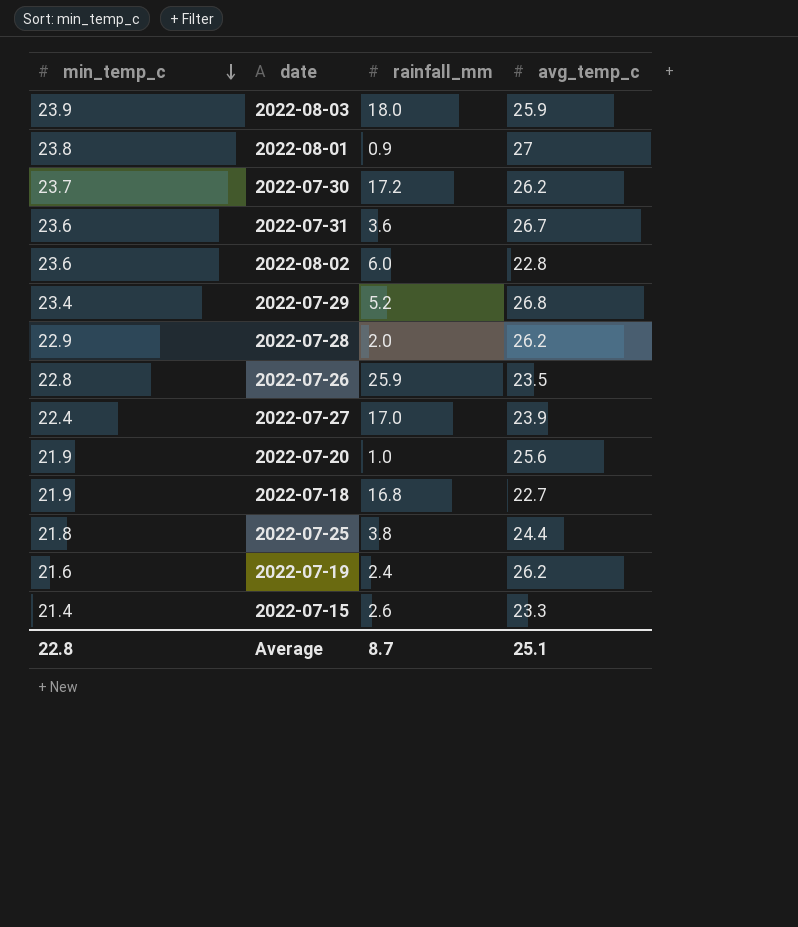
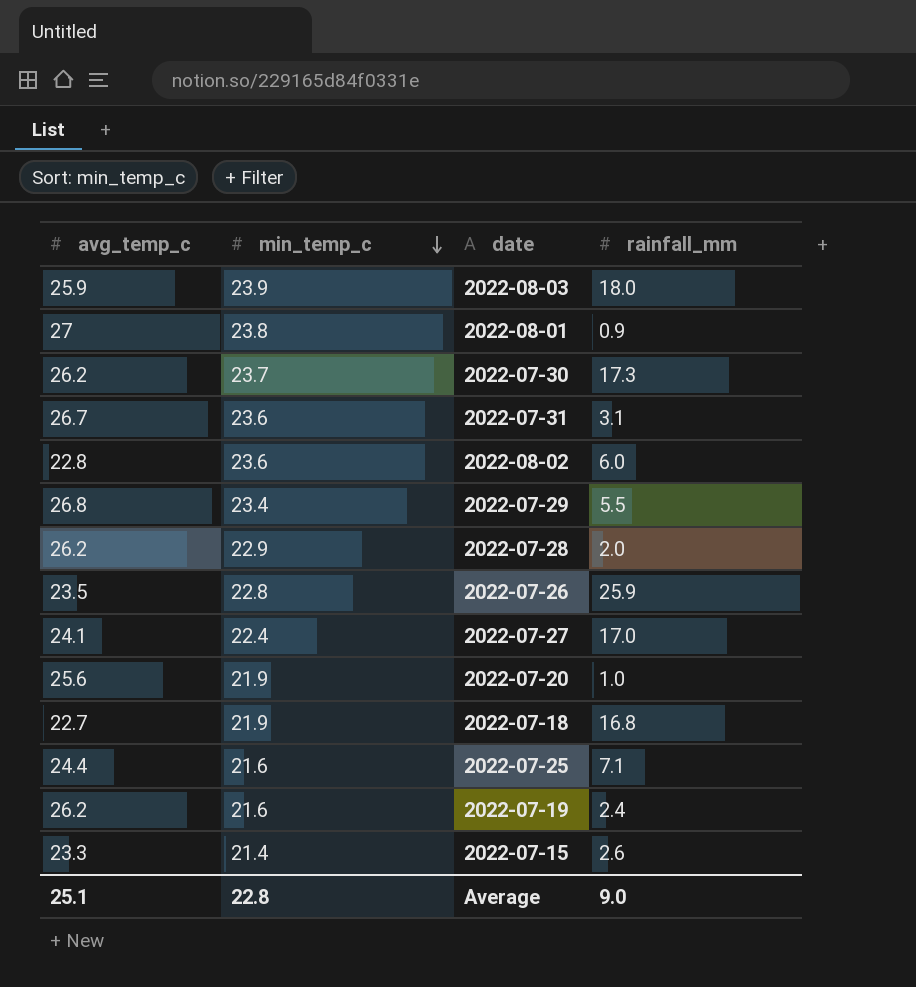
column avg_temp_c | position: 4 -> 1
2022-07-30 | rainfall_mm: 17.2 -> 17.3
2022-07-31 | rainfall_mm: 3.6 -> 3.1
2022-07-29 | rainfall_mm: 5.2 -> 5.5
2022-07-27 | avg_temp_c: 23.9 -> 24.1
2022-07-25 | min_temp_c: 21.8 -> 21.6
2022-07-25 | rainfall_mm: 3.8 -> 7.1
Average | rainfall_mm: 8.7 -> 9.0

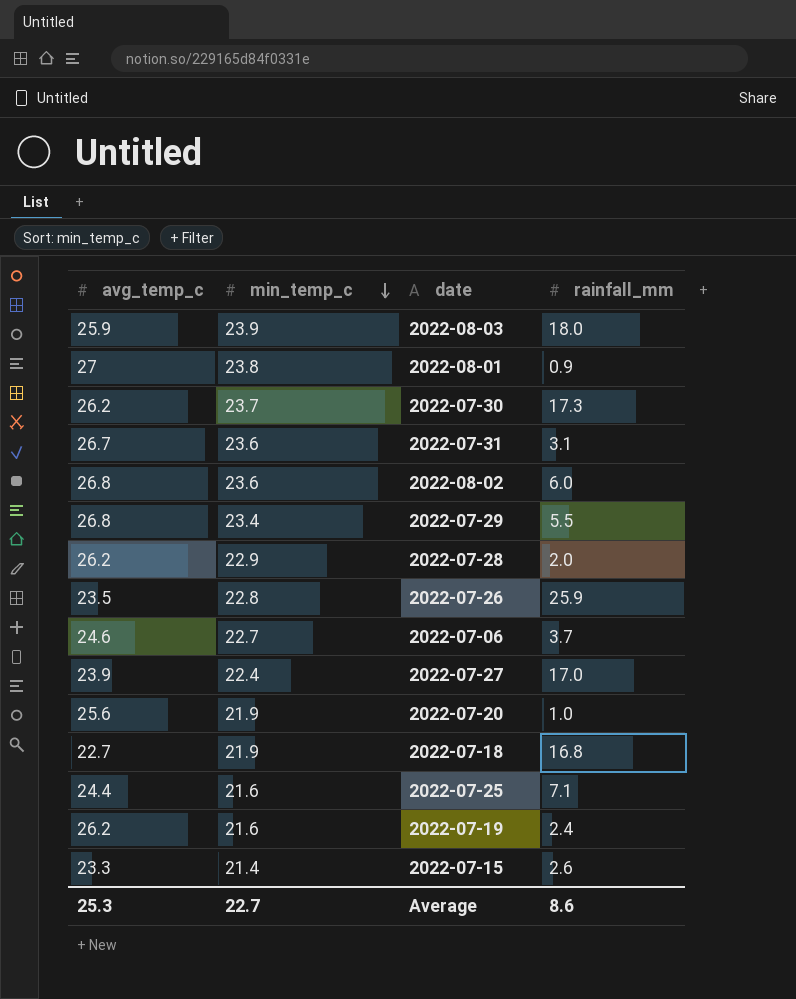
2022-08-02 | avg_temp_c: 22.8 -> 26.8
row 2022-07-06: none -> 24.6 | 22.7 | 3.7
2022-07-27 | avg_temp_c: 24.1 -> 23.9
Average | avg_temp_c: 25.1 -> 25.3
Average | min_temp_c: 22.8 -> 22.7
Average | rainfall_mm: 9.0 -> 8.6

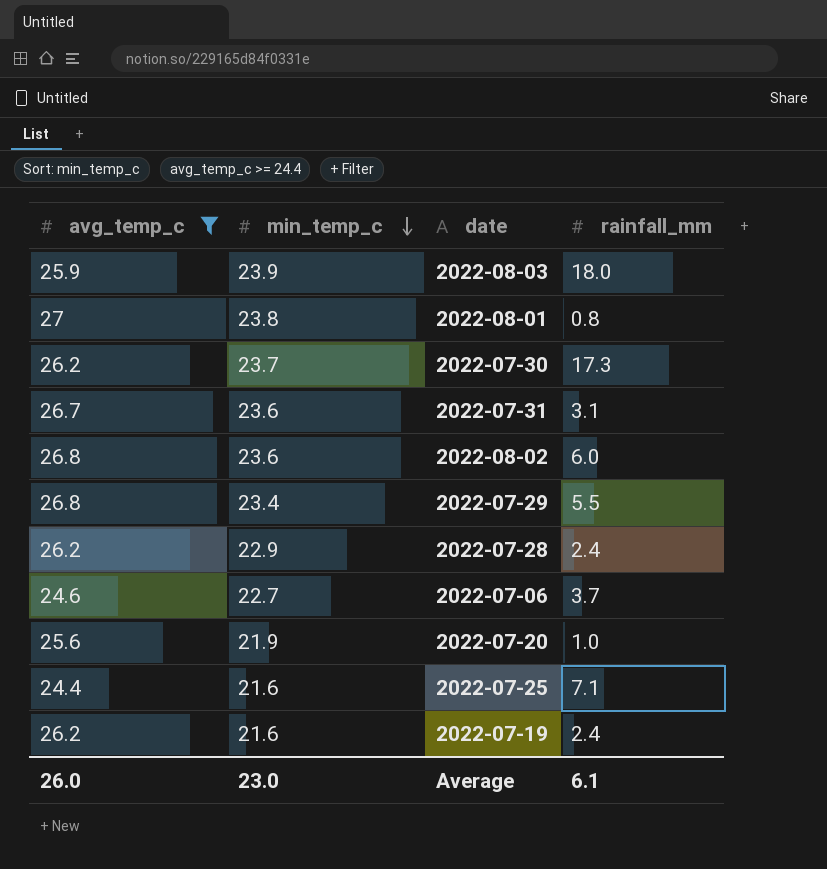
filter: none -> avg_temp_c >= 24.4
2022-08-01 | rainfall_mm: 0.9 -> 0.8
2022-07-28 | rainfall_mm: 2.0 -> 2.4
Average | avg_temp_c: 25.3 -> 26.0
Average | min_temp_c: 22.7 -> 23.0
Average | rainfall_mm: 8.6 -> 6.1

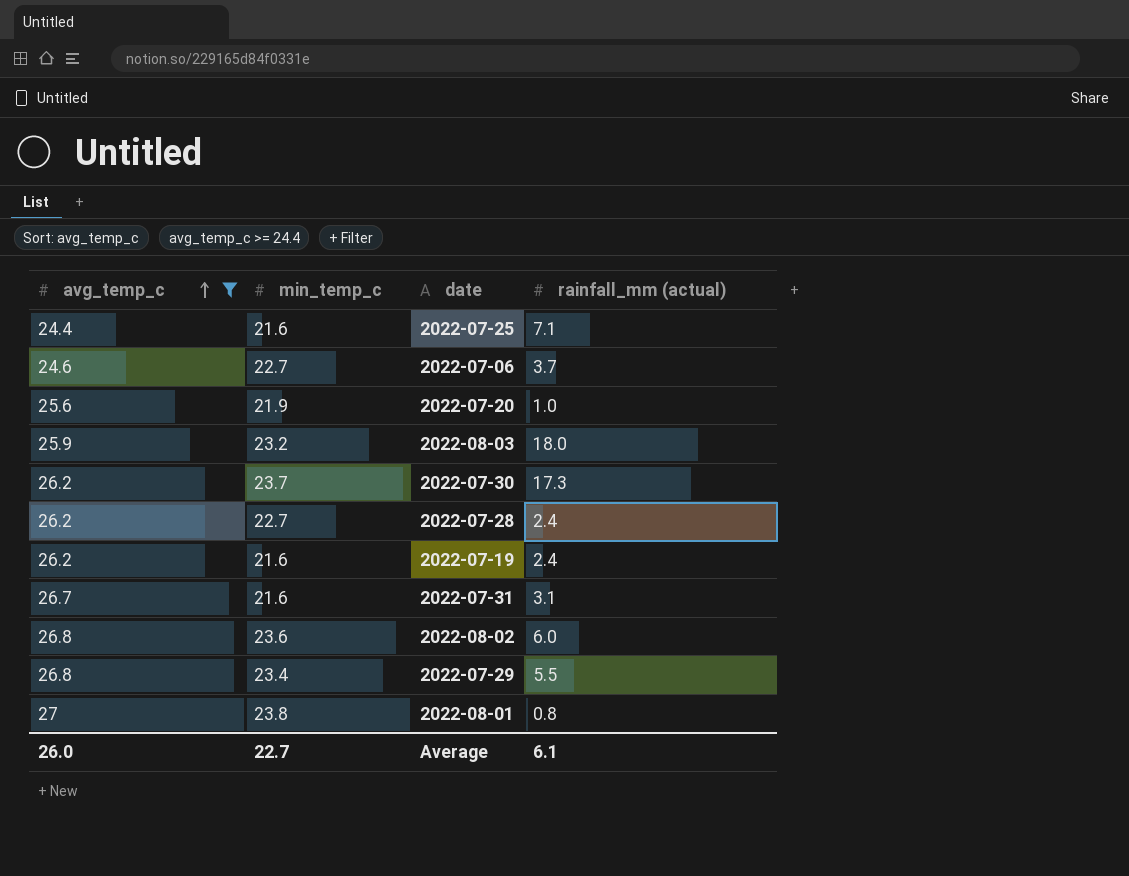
row order: min_temp_c descending -> avg_temp_c ascending
column name: rainfall_mm -> rainfall_mm (actual)
2022-08-03 | min_temp_c: 23.9 -> 23.2
2022-07-28 | min_temp_c: 22.9 -> 22.7
2022-07-31 | min_temp_c: 23.6 -> 21.6
Average | min_temp_c: 23.0 -> 22.7

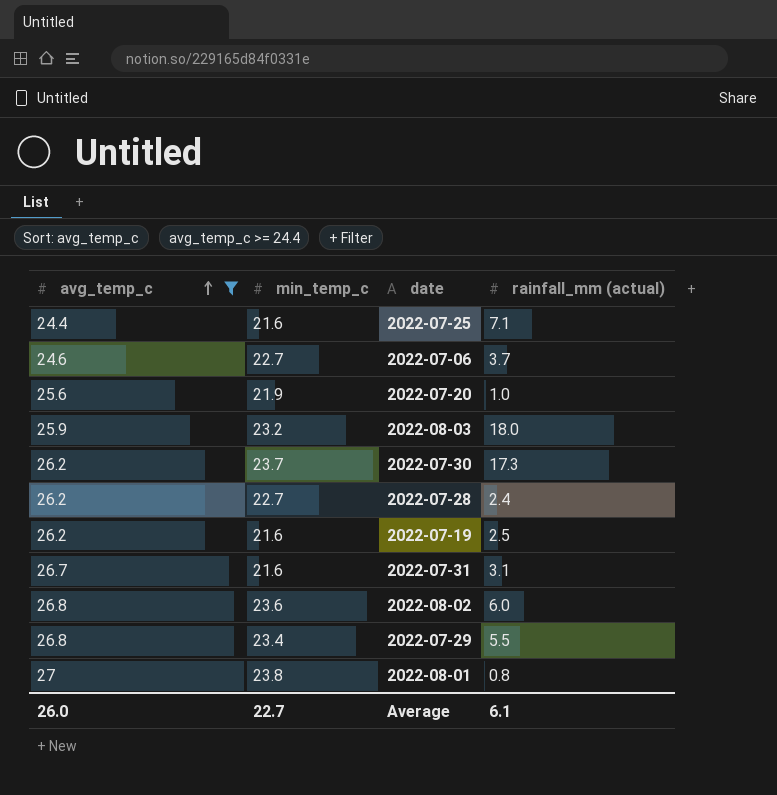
2022-07-19 | rainfall_mm (actual): 2.4 -> 2.5

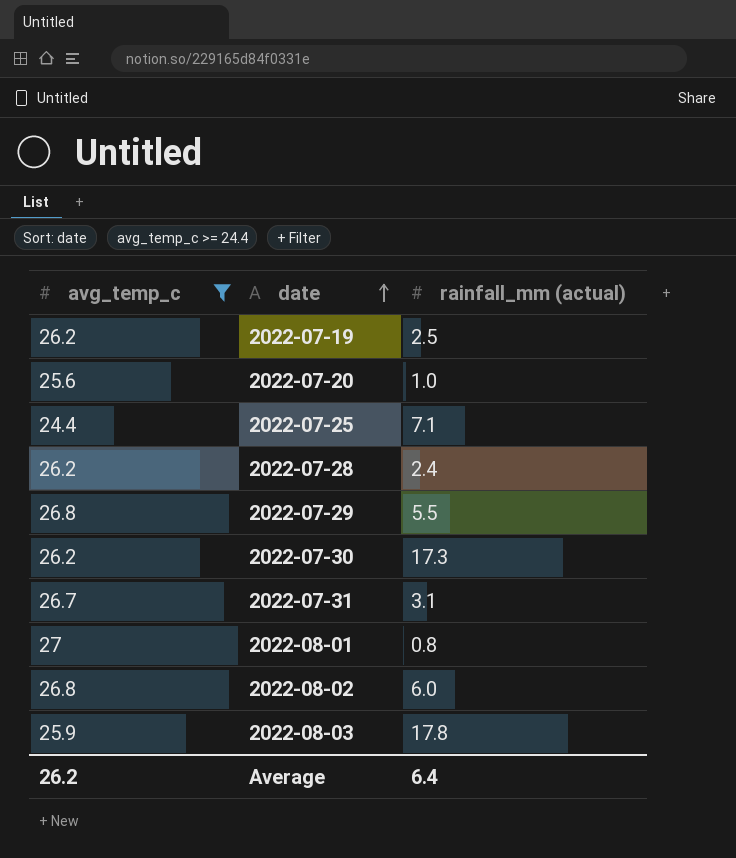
row order: avg_temp_c ascending -> date ascending
column min_temp_c | position: 2 -> none
row 2022-07-06: 24.6 | 22.7 | 3.7 -> none
2022-08-03 | rainfall_mm (actual): 18.0 -> 17.8
Average | avg_temp_c: 26.0 -> 26.2
Average | rainfall_mm (actual): 6.1 -> 6.4

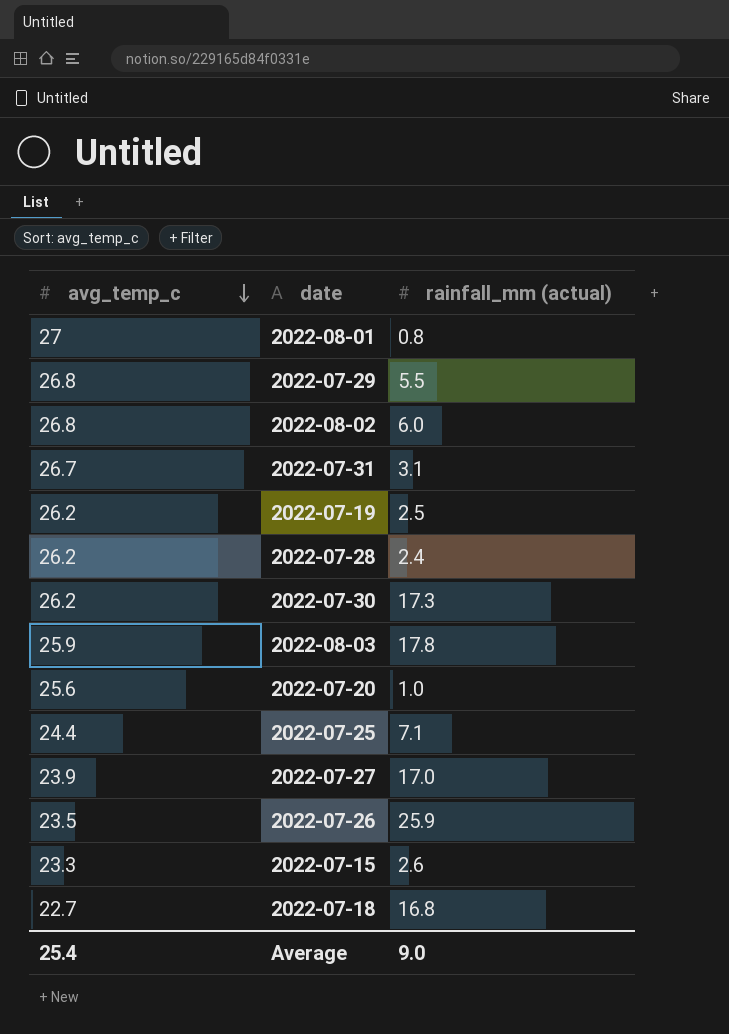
filter: avg_temp_c >= 24.4 -> none
row order: date ascending -> avg_temp_c descending
Average | avg_temp_c: 26.2 -> 25.4
Average | rainfall_mm (actual): 6.4 -> 9.0

